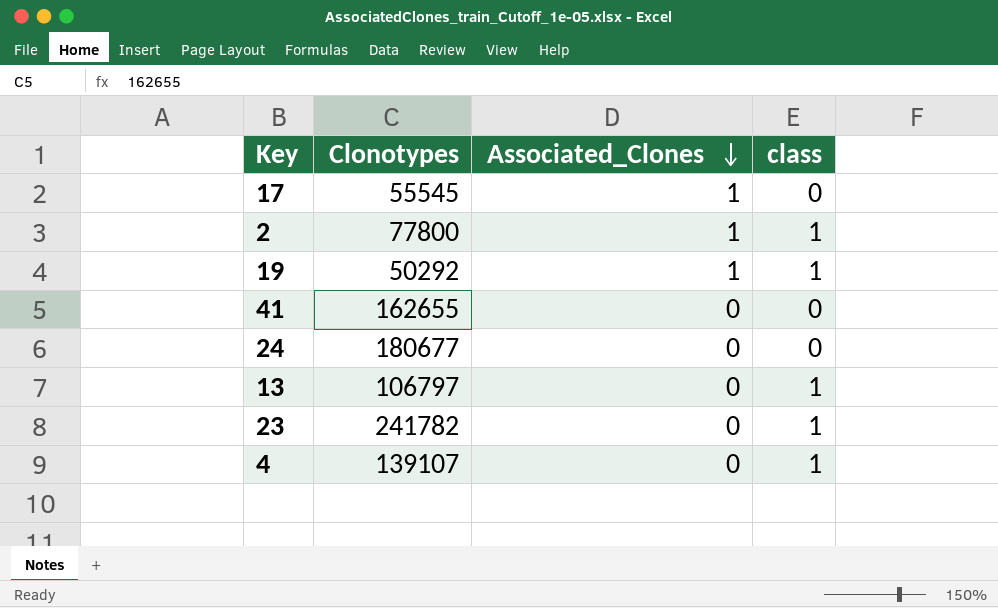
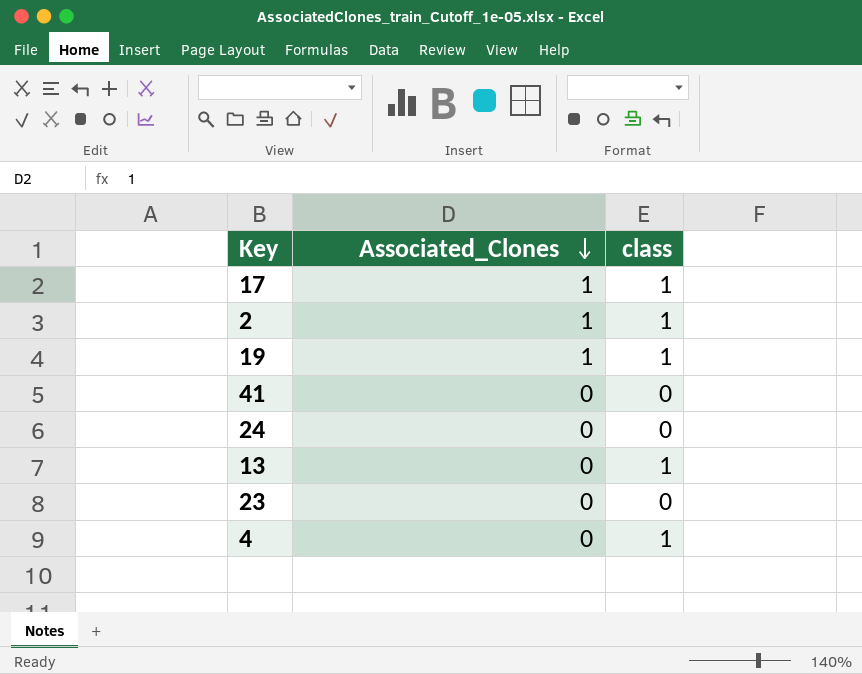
column Clonotypes | position: 2 -> none
17 | class: 0 -> 1
23 | class: 1 -> 0

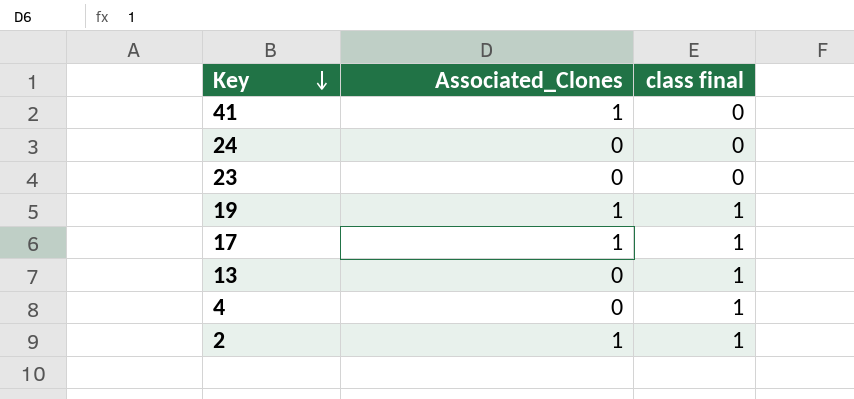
row order: Associated_Clones descending -> Key descending
column name: class -> class final
41 | Associated_Clones: 0 -> 1

